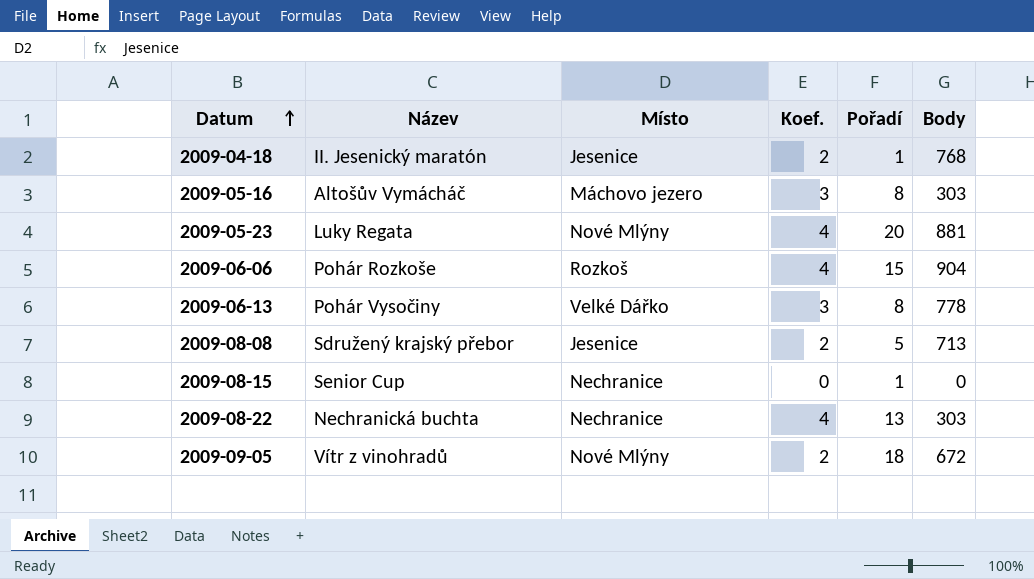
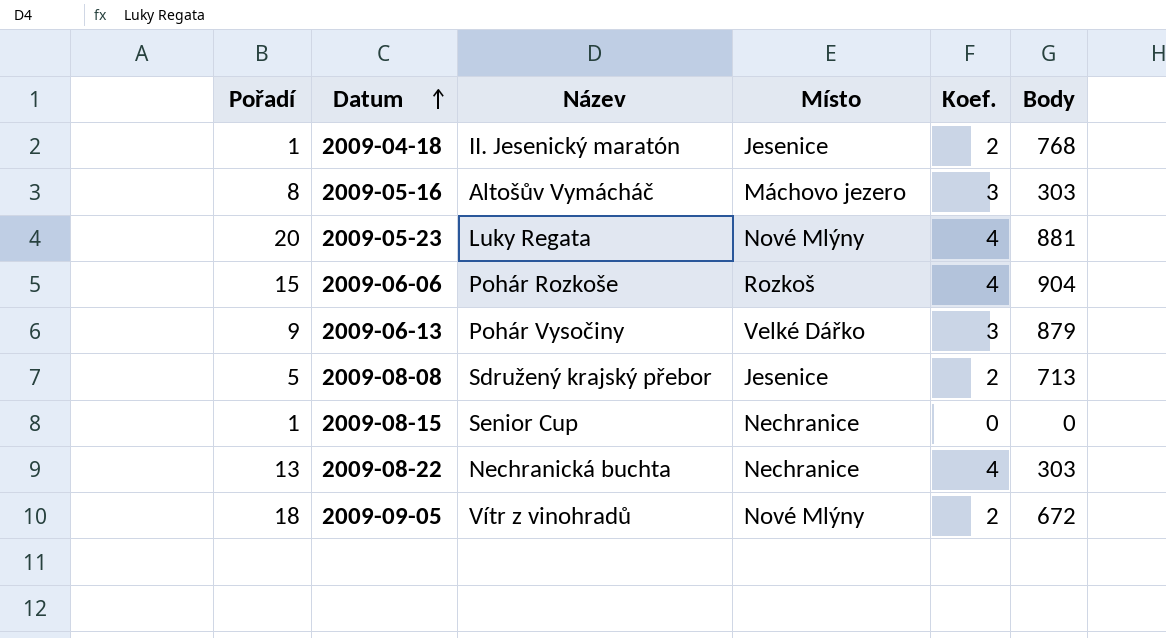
column Pořadí | position: 5 -> 1
2009-06-13 | Pořadí: 8 -> 9
2009-06-13 | Body: 778 -> 879

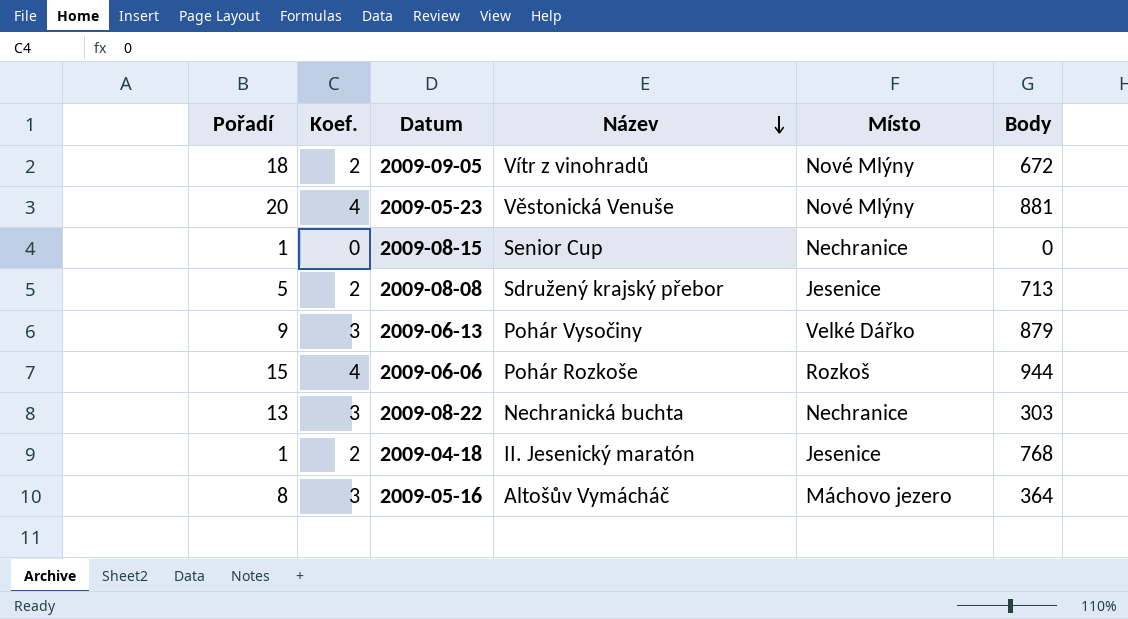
row order: Datum ascending -> Název descending
column Koef. | position: 5 -> 2
2009-05-23 | Název: Luky Regata -> Věstonická Venuše
2009-06-06 | Body: 904 -> 944
2009-08-22 | Koef.: 4 -> 3
2009-05-16 | Body: 303 -> 364

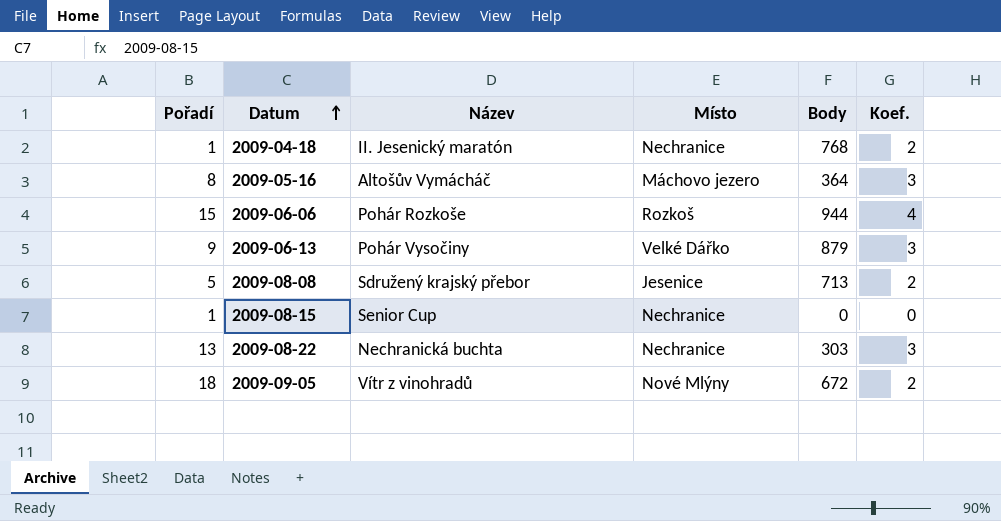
row order: Název descending -> Datum ascending
column Koef. | position: 2 -> 6
row 2009-05-23: 20 | 4 | Věstonická Venuše | Nové Mlýny | 881 -> none
2009-04-18 | Místo: Jesenice -> Nechranice

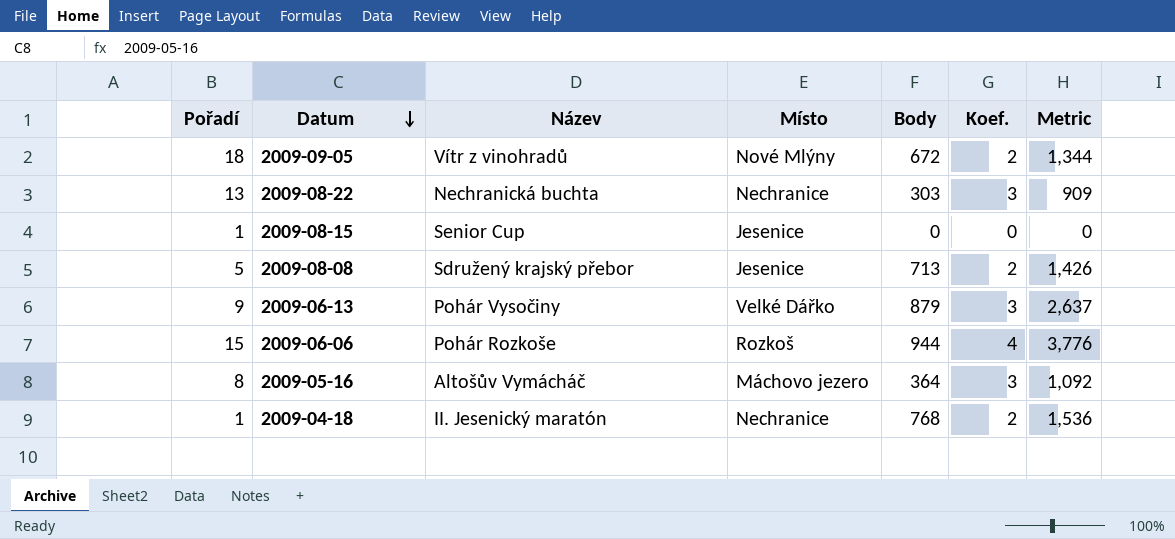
row order: Datum ascending -> Datum descending
column Metric | formula: none -> [Body] * [Koef.]
2009-08-15 | Místo: Nechranice -> Jesenice

